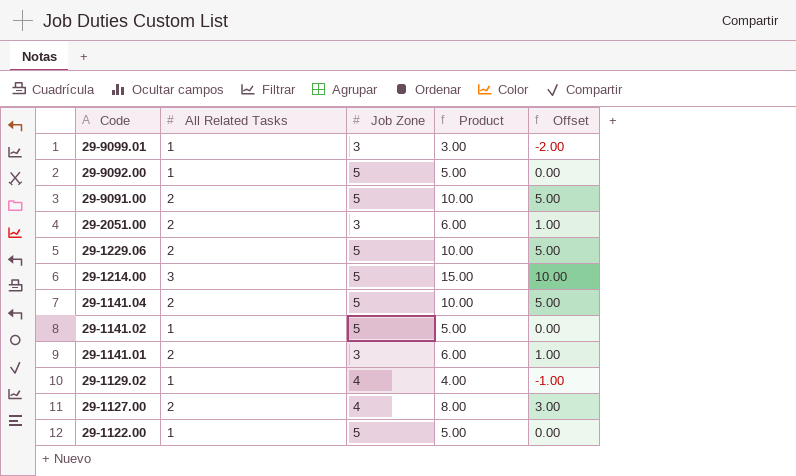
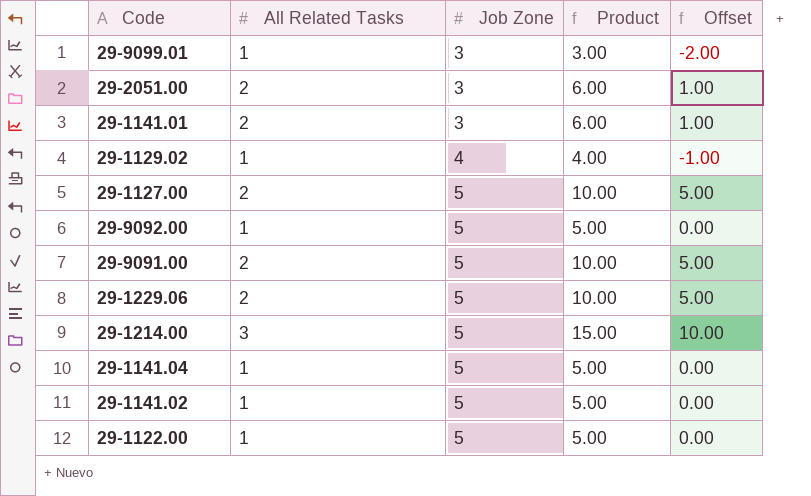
row order: Code descending -> Job Zone ascending
29-1127.00 | Job Zone: 4 -> 5
29-1127.00 | Product: 8.00 -> 10.00
29-1127.00 | Offset: 3.00 -> 5.00
29-1141.04 | All Related Tasks: 2 -> 1
29-1141.04 | Product: 10.00 -> 5.00
29-1141.04 | Offset: 5.00 -> 0.00

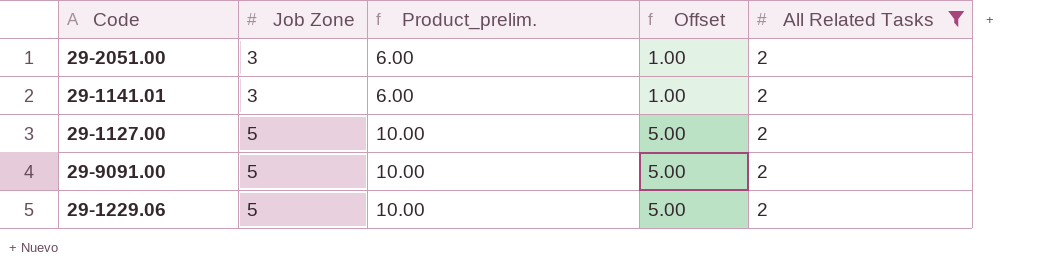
filter: none -> All Related Tasks = 2
column name: Product -> Product_prelim.
column All Related Tasks | position: 2 -> 5

